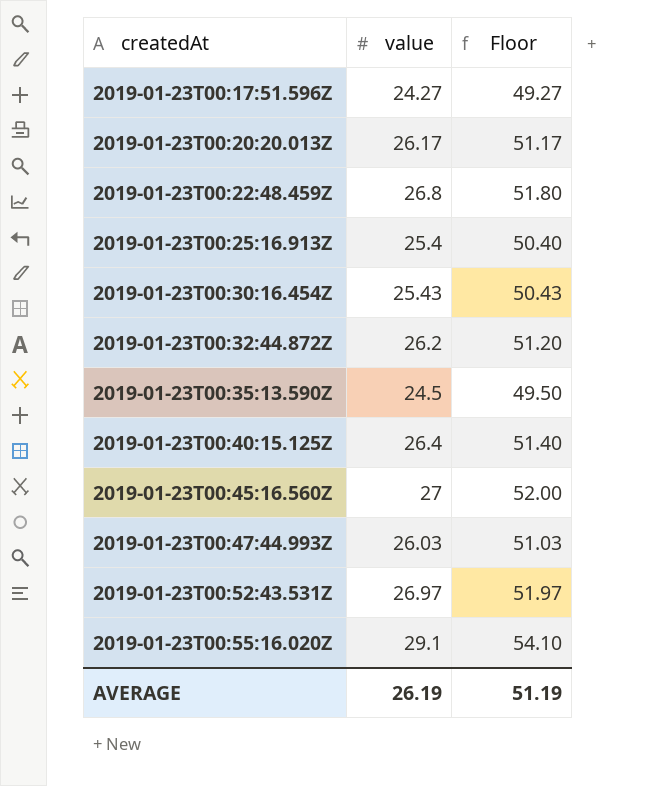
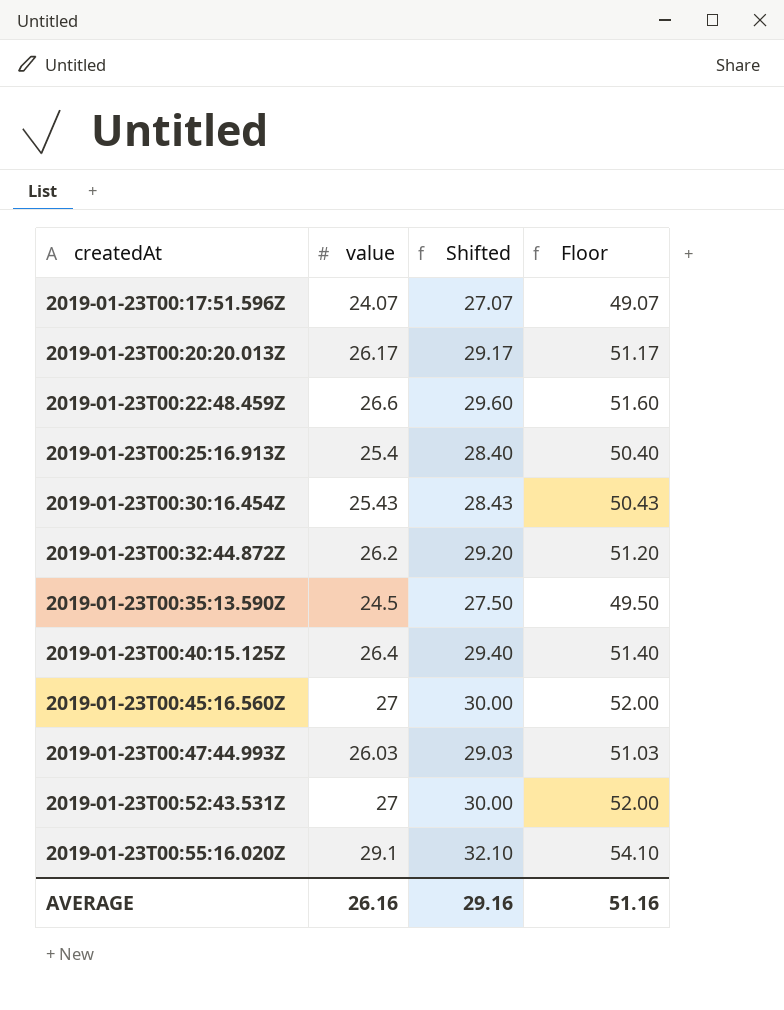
column Shifted | formula: none -> [value] + 3
2019-01-23T00:17:51.596Z | value: 24.27 -> 24.07
2019-01-23T00:17:51.596Z | Floor: 49.27 -> 49.07
2019-01-23T00:22:48.459Z | value: 26.8 -> 26.6
2019-01-23T00:22:48.459Z | Floor: 51.80 -> 51.60
2019-01-23T00:52:43.531Z | value: 26.97 -> 27
2019-01-23T00:52:43.531Z | Floor: 51.97 -> 52.00
AVERAGE | value: 26.19 -> 26.16
AVERAGE | Floor: 51.19 -> 51.16

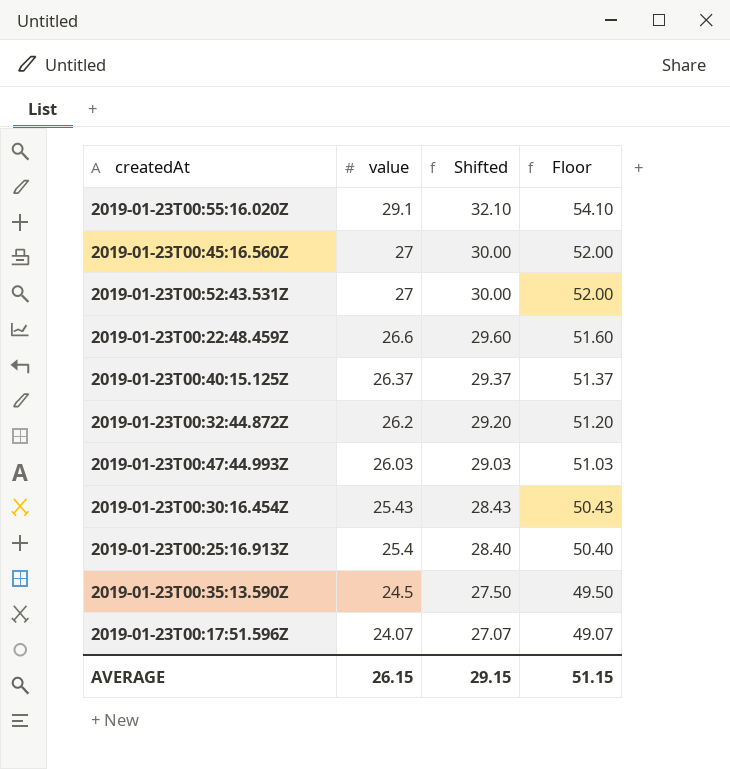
row order: createdAt ascending -> value descending
row 2019-01-23T00:20:20.013Z: 26.17 | 29.17 | 51.17 -> none
2019-01-23T00:40:15.125Z | value: 26.4 -> 26.37
2019-01-23T00:40:15.125Z | Shifted: 29.40 -> 29.37
2019-01-23T00:40:15.125Z | Floor: 51.40 -> 51.37
AVERAGE | value: 26.16 -> 26.15
AVERAGE | Shifted: 29.16 -> 29.15
AVERAGE | Floor: 51.16 -> 51.15

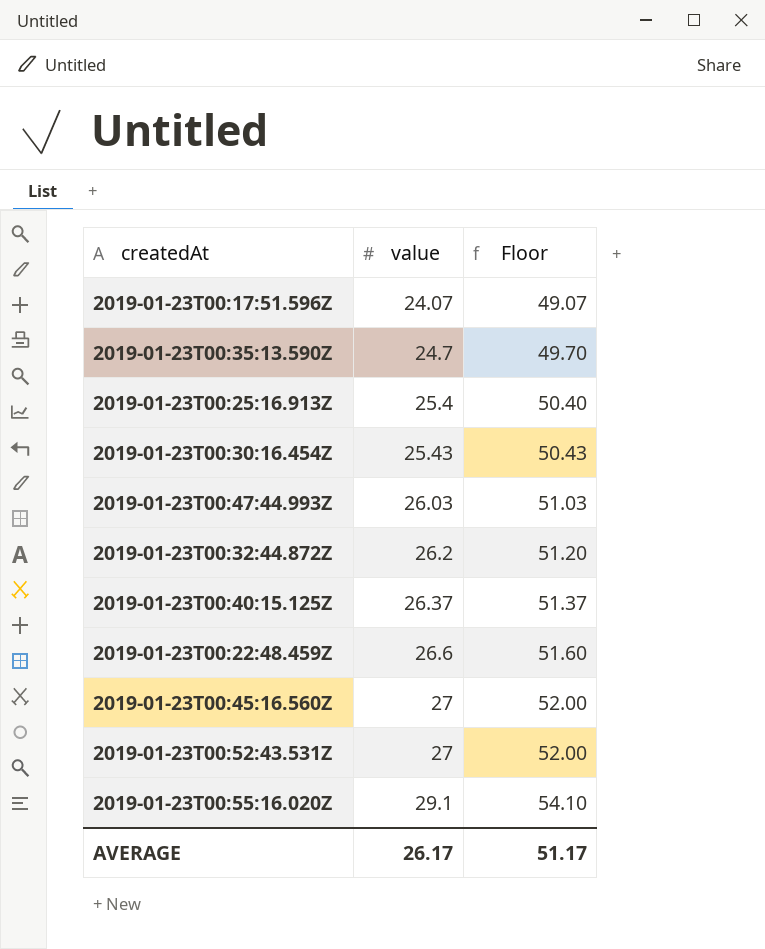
row order: value descending -> value ascending
column Shifted | formula: [value] + 3 -> none
2019-01-23T00:35:13.590Z | value: 24.5 -> 24.7
2019-01-23T00:35:13.590Z | Floor: 49.50 -> 49.70
AVERAGE | value: 26.15 -> 26.17
AVERAGE | Floor: 51.15 -> 51.17

